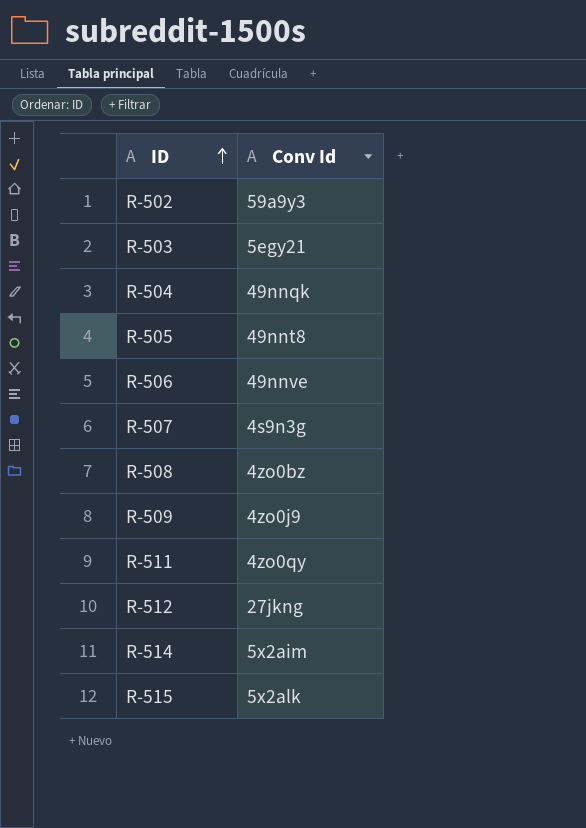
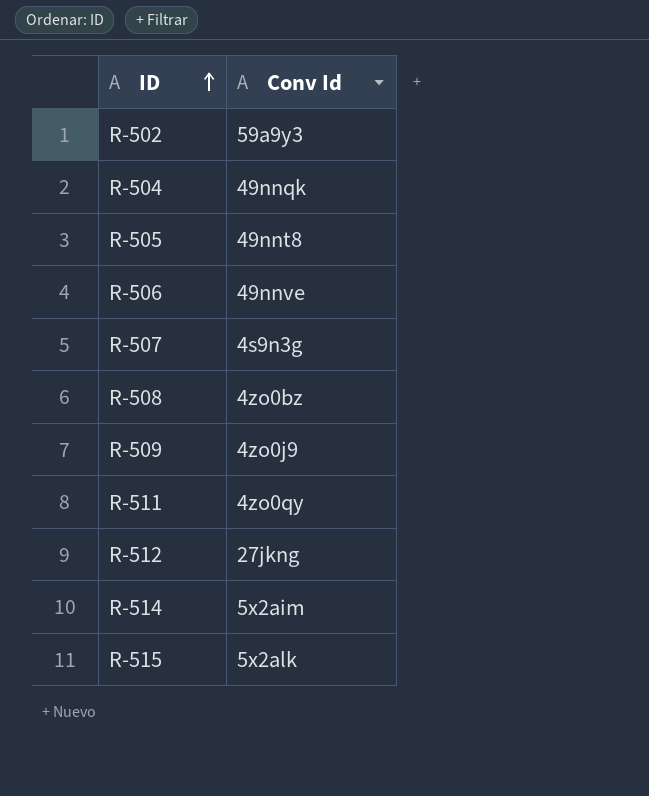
row R-503: 5egy21 -> none

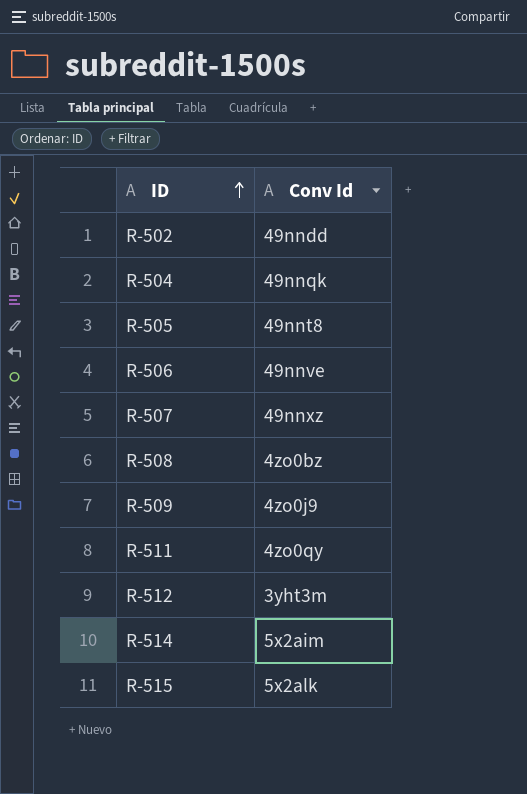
R-502 | Conv Id: 59a9y3 -> 49nndd
R-507 | Conv Id: 4s9n3g -> 49nnxz
R-512 | Conv Id: 27jkng -> 3yht3m

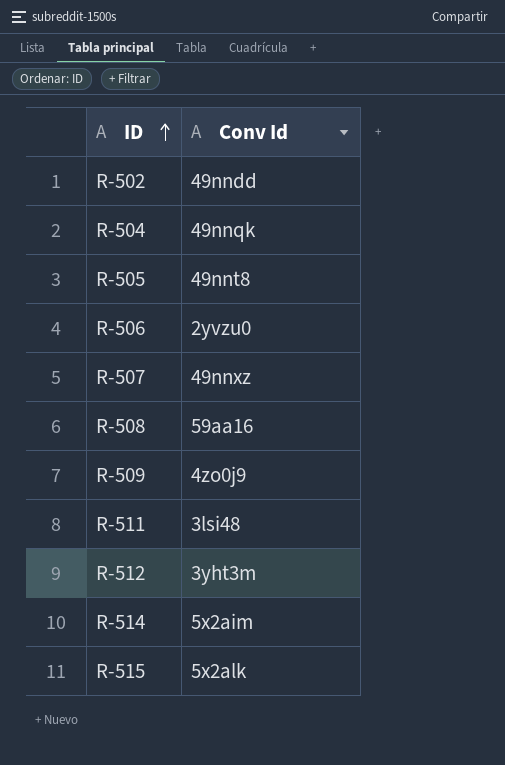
R-506 | Conv Id: 49nnve -> 2yvzu0
R-508 | Conv Id: 4zo0bz -> 59aa16
R-511 | Conv Id: 4zo0qy -> 3lsi48

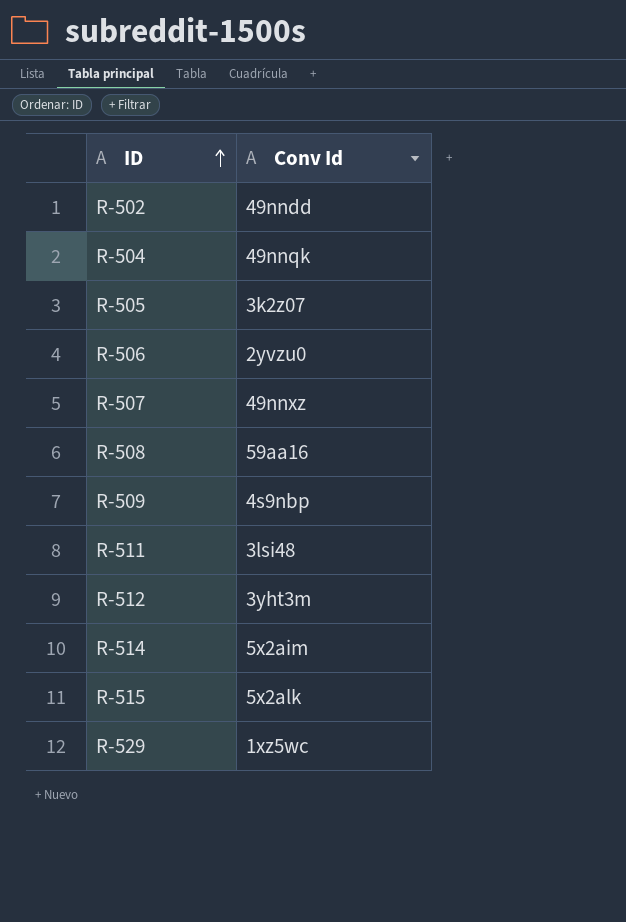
R-505 | Conv Id: 49nnt8 -> 3k2z07
R-509 | Conv Id: 4zo0j9 -> 4s9nbp
row R-529: none -> 1xz5wc

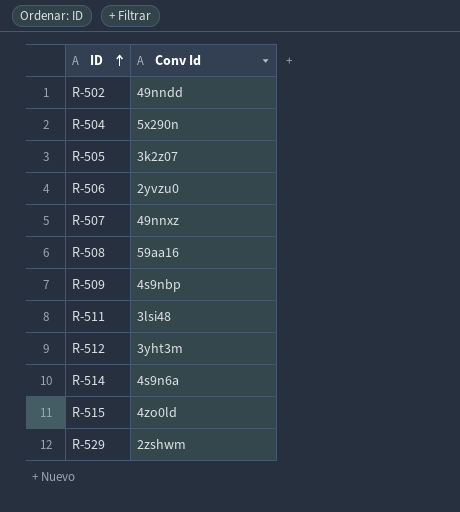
R-504 | Conv Id: 49nnqk -> 5x290n
R-514 | Conv Id: 5x2aim -> 4s9n6a
R-515 | Conv Id: 5x2alk -> 4zo0ld
R-529 | Conv Id: 1xz5wc -> 2zshwm

